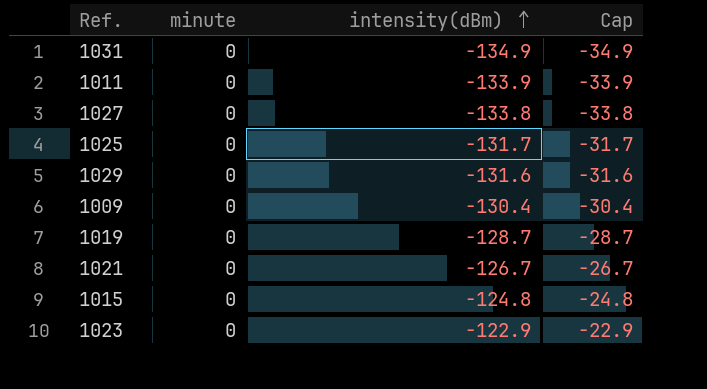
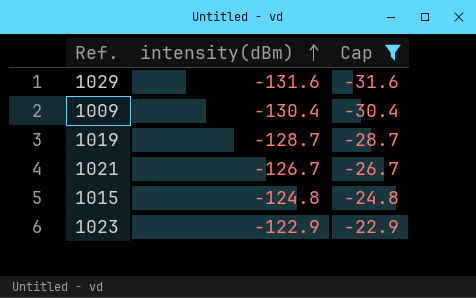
filter: none -> Cap >= -31.6
column minute | position: 2 -> none

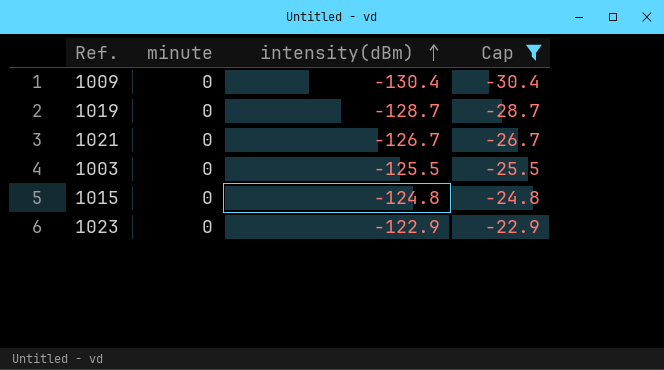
column minute | position: none -> 2
row 1029: -131.6 | -31.6 -> none
row 1003: none -> 0 | -125.5 | -25.5

